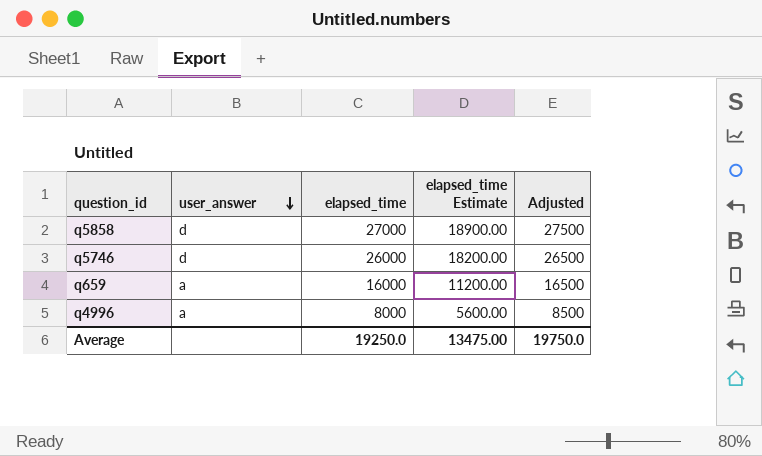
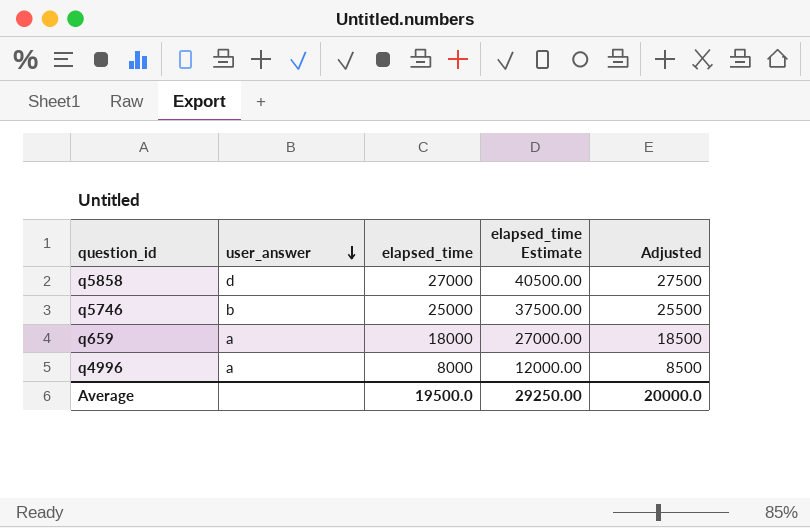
column elapsed_time Estimate | formula: [elapsed_time] * 0.7 -> [elapsed_time] * 1.5
q5746 | user_answer: d -> b
q5746 | elapsed_time: 26000 -> 25000
q5746 | Adjusted: 26500 -> 25500
q659 | elapsed_time: 16000 -> 18000
q659 | Adjusted: 16500 -> 18500
Average | elapsed_time: 19250.0 -> 19500.0
Average | elapsed_time Estimate: 13475.00 -> 29250.00
Average | Adjusted: 19750.0 -> 20000.0

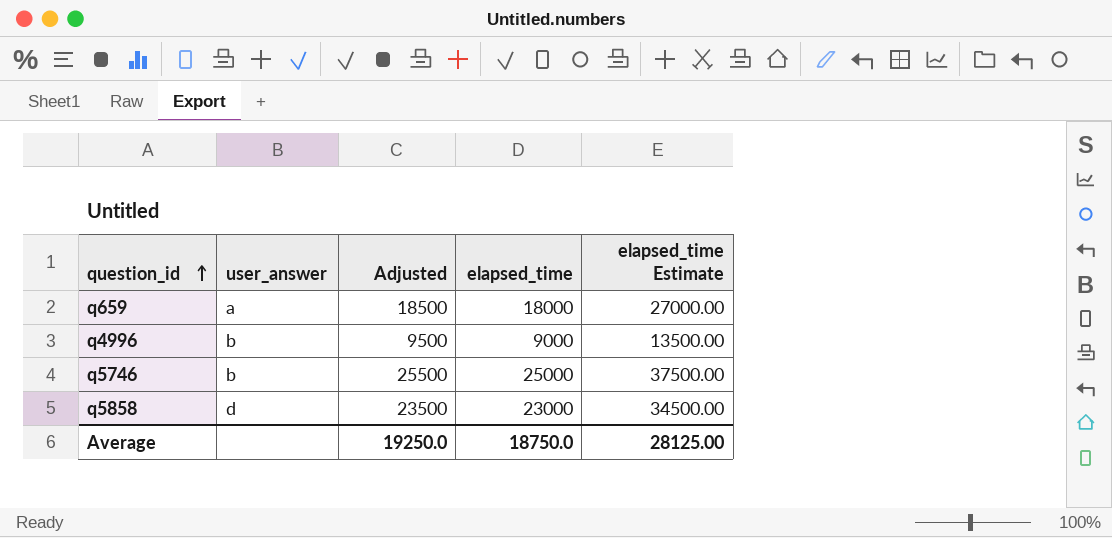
row order: user_answer descending -> question_id ascending
column Adjusted | position: 5 -> 3
q4996 | user_answer: a -> b
q4996 | Adjusted: 8500 -> 9500
q4996 | elapsed_time: 8000 -> 9000
q4996 | elapsed_time Estimate: 12000.00 -> 13500.00
q5858 | Adjusted: 27500 -> 23500
q5858 | elapsed_time: 27000 -> 23000
q5858 | elapsed_time Estimate: 40500.00 -> 34500.00
Average | Adjusted: 20000.0 -> 19250.0
Average | elapsed_time: 19500.0 -> 18750.0
Average | elapsed_time Estimate: 29250.00 -> 28125.00

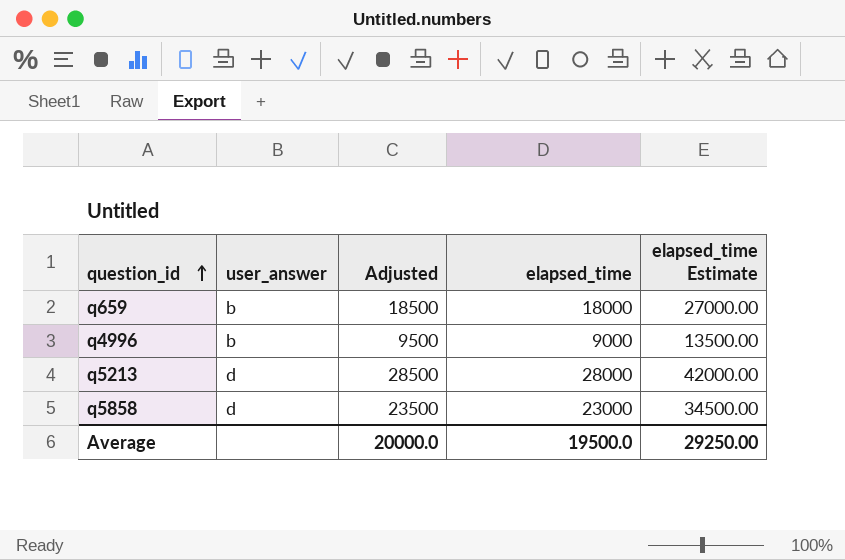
row q5746: b | 25500 | 25000 | 37500.00 -> none
q659 | user_answer: a -> b
row q5213: none -> d | 28500 | 28000 | 42000.00
Average | Adjusted: 19250.0 -> 20000.0
Average | elapsed_time: 18750.0 -> 19500.0
Average | elapsed_time Estimate: 28125.00 -> 29250.00

